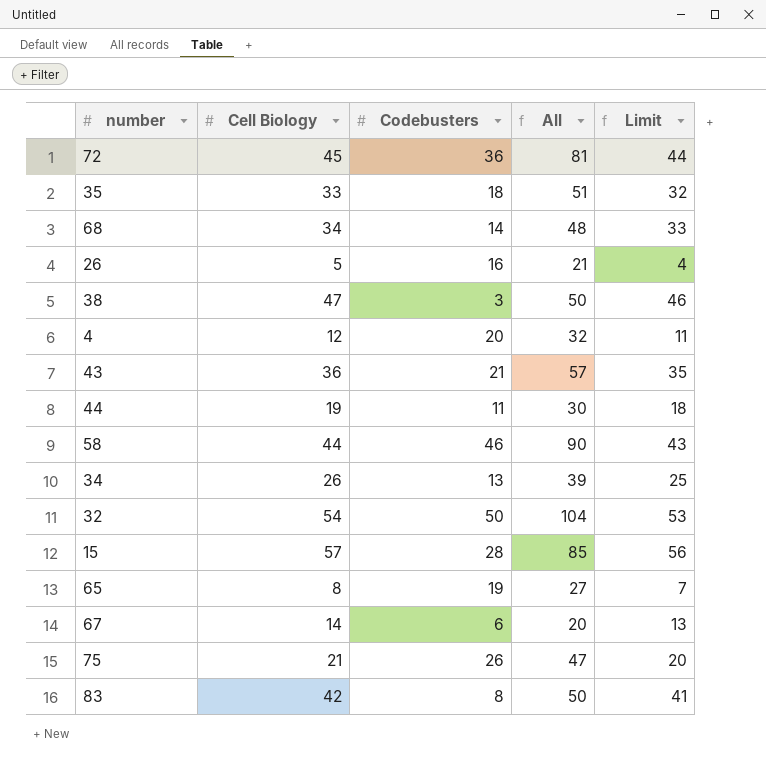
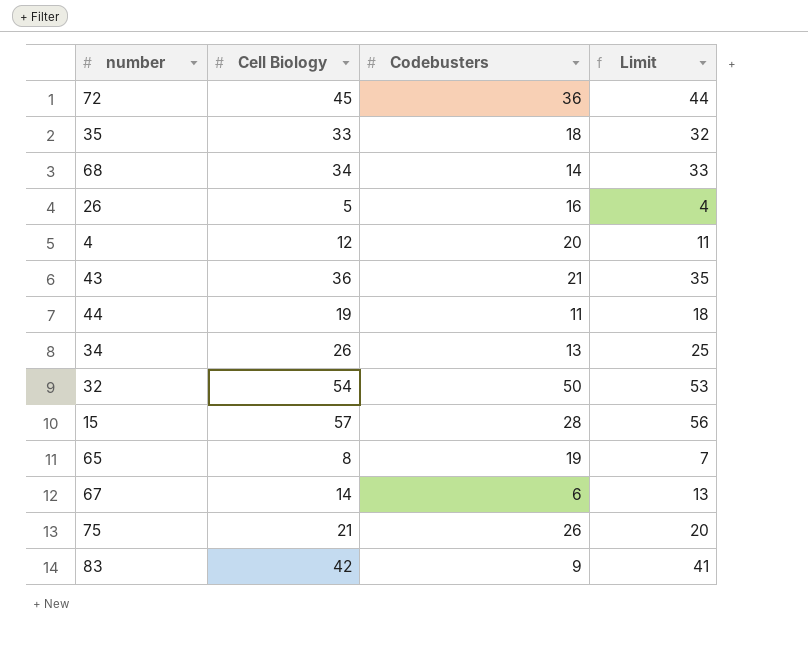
column All | formula: [Cell Biology] + [Codebusters] -> none
row 38: 47 | 3 | 50 | 46 -> none
row 58: 44 | 46 | 90 | 43 -> none
83 | Codebusters: 8 -> 9

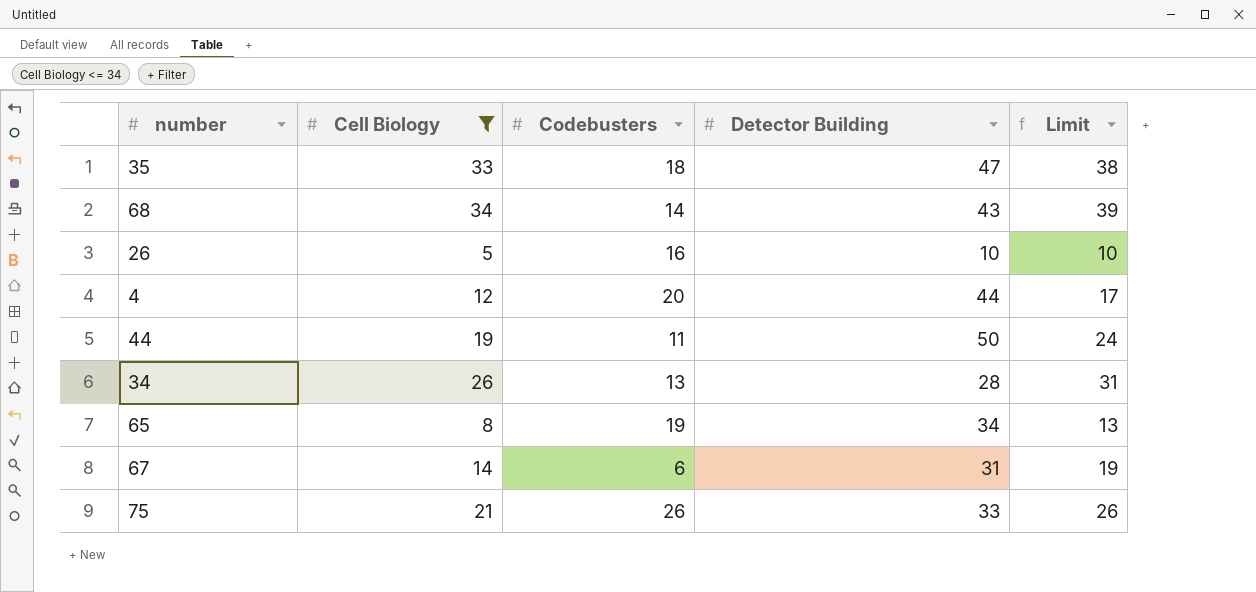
filter: none -> Cell Biology <= 34
column Detector Building | position: none -> 4
column Limit | formula: [Cell Biology] - 1 -> [Cell Biology] + 5

